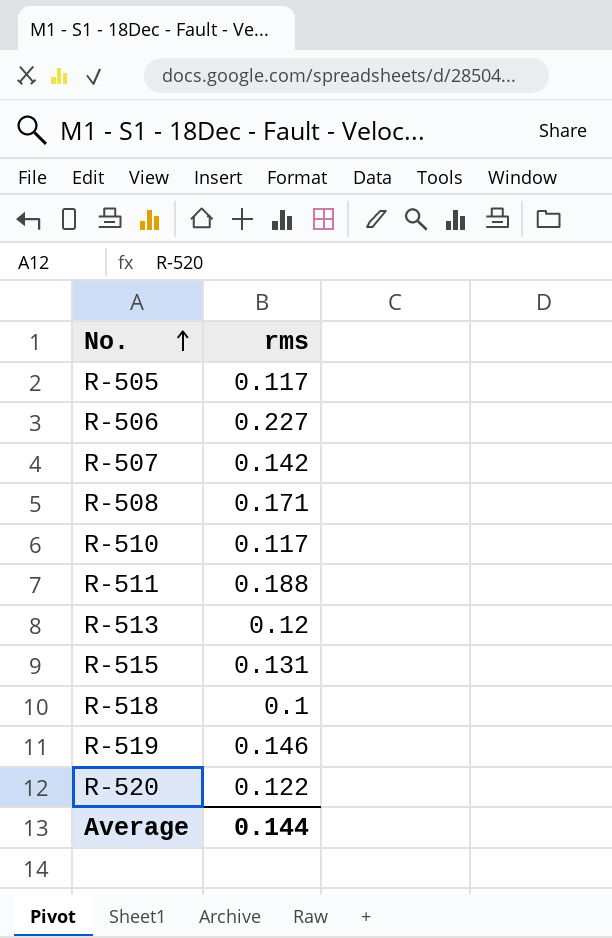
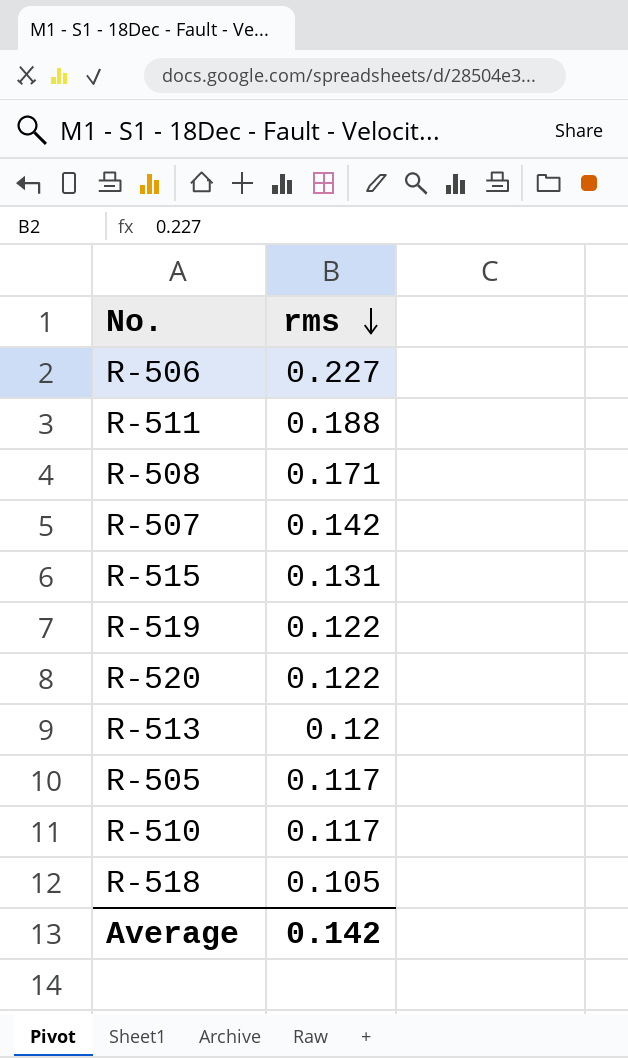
row order: No. ascending -> rms descending
R-519 | rms: 0.146 -> 0.122
R-518 | rms: 0.1 -> 0.105
Average | rms: 0.144 -> 0.142

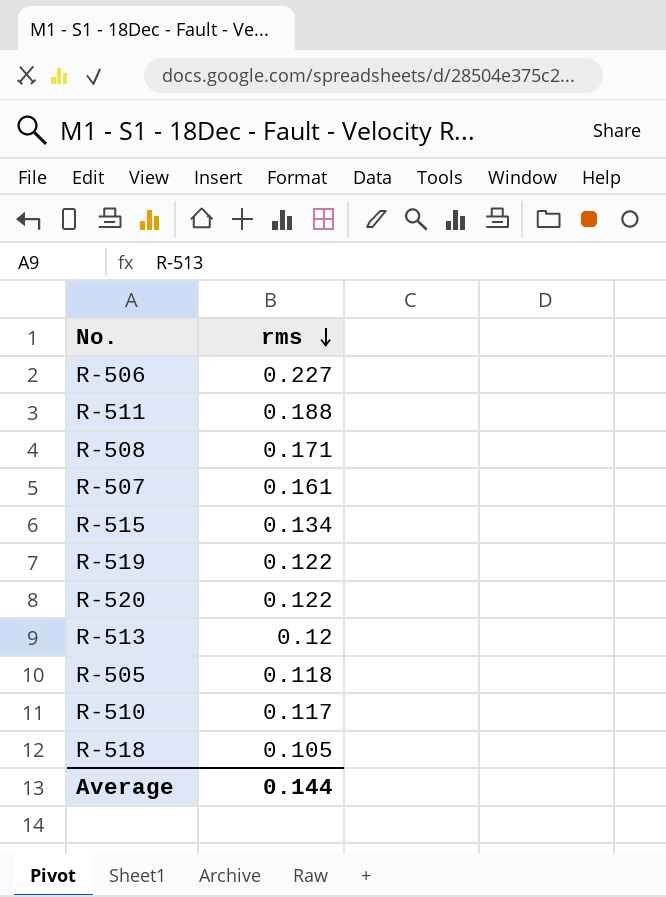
R-507 | rms: 0.142 -> 0.161
R-515 | rms: 0.131 -> 0.134
R-505 | rms: 0.117 -> 0.118
Average | rms: 0.142 -> 0.144

